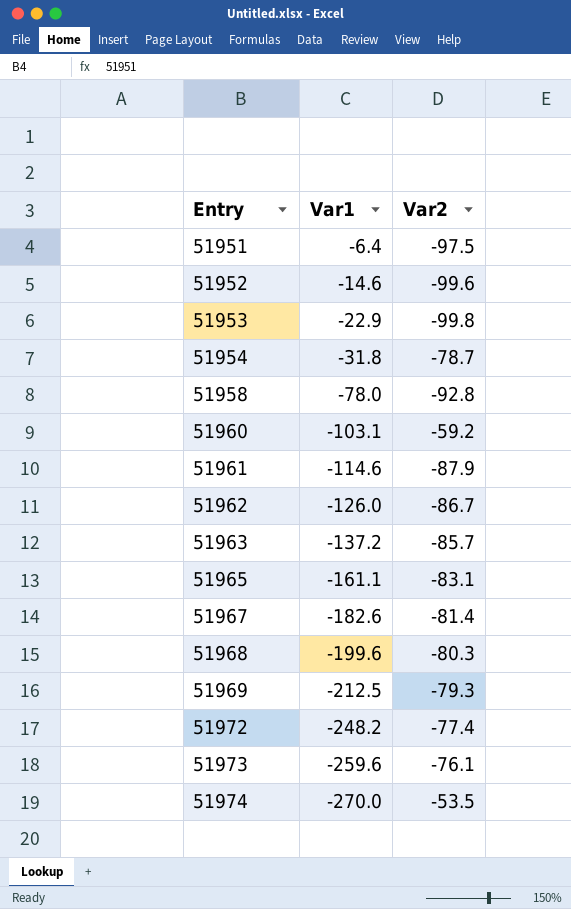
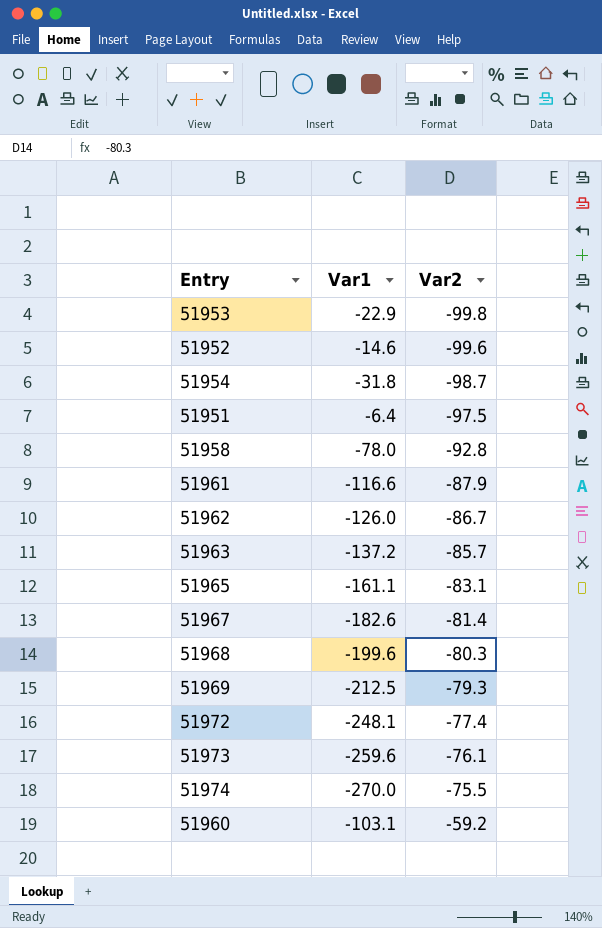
row order: Entry ascending -> Var2 ascending
51954 | Var2: -78.7 -> -98.7
51961 | Var1: -114.6 -> -116.6
51972 | Var1: -248.2 -> -248.1
51974 | Var2: -53.5 -> -75.5

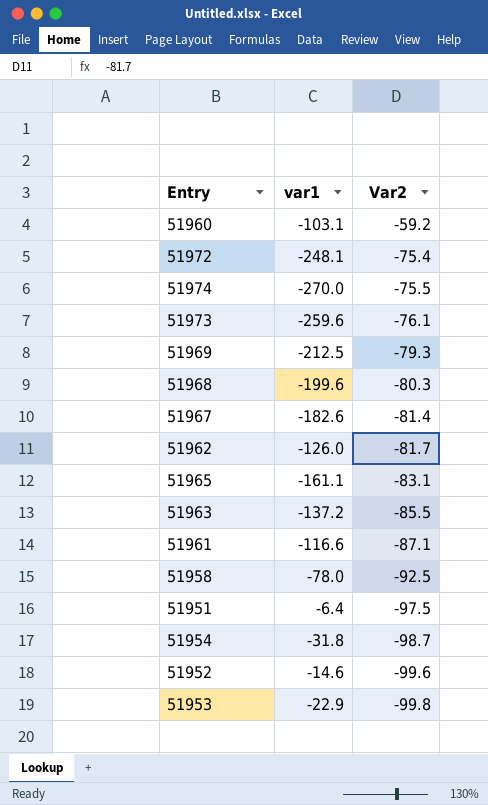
row order: Var2 ascending -> Var2 descending
column name: Var1 -> var1
51972 | Var2: -77.4 -> -75.4
51962 | Var2: -86.7 -> -81.7
51963 | Var2: -85.7 -> -85.5
51961 | Var2: -87.9 -> -87.1
51958 | Var2: -92.8 -> -92.5

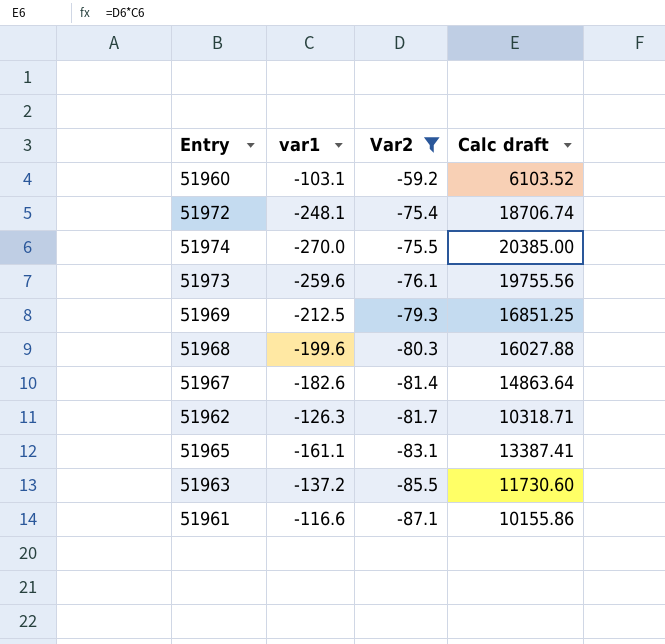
filter: none -> Var2 >= -87.1
column Calc draft | formula: none -> [var1] * [Var2]
51962 | var1: -126.0 -> -126.3

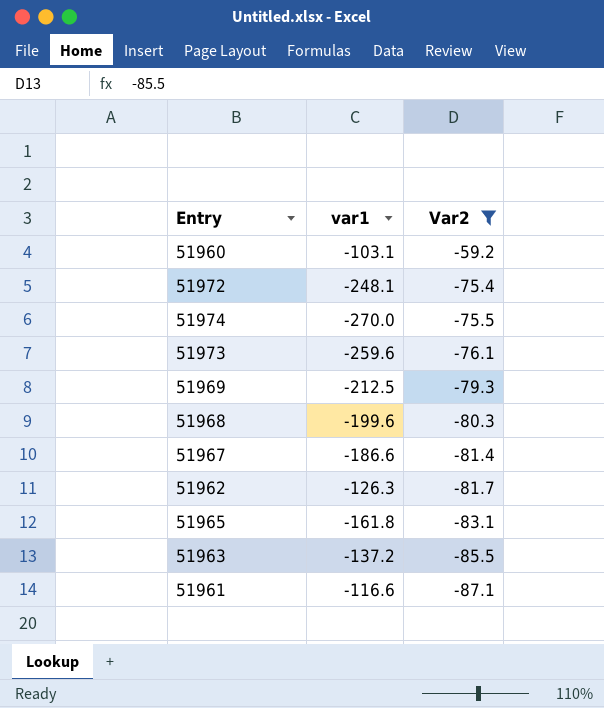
column Calc draft | formula: [var1] * [Var2] -> none
51967 | var1: -182.6 -> -186.6
51965 | var1: -161.1 -> -161.8

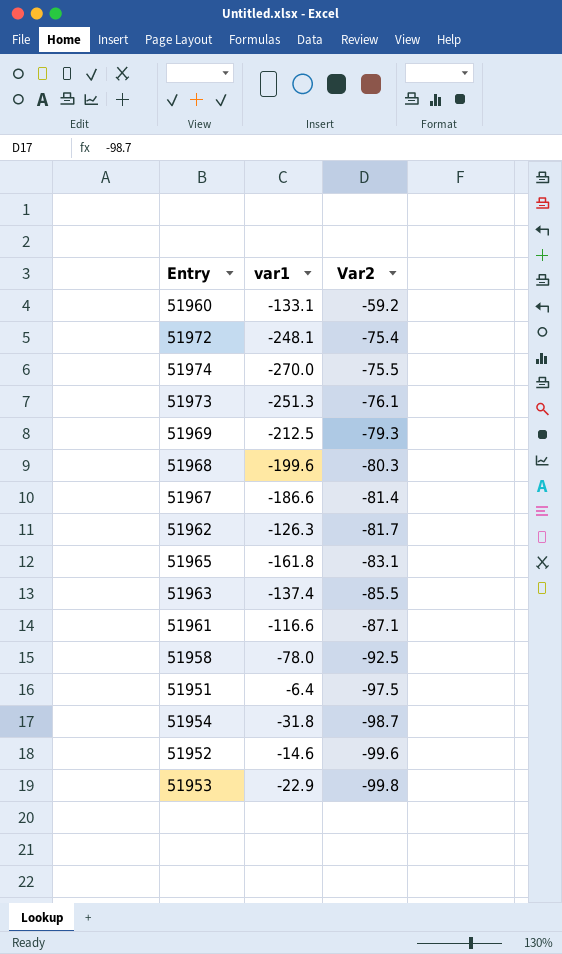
filter: Var2 >= -87.1 -> none
51960 | var1: -103.1 -> -133.1
51973 | var1: -259.6 -> -251.3
51963 | var1: -137.2 -> -137.4

